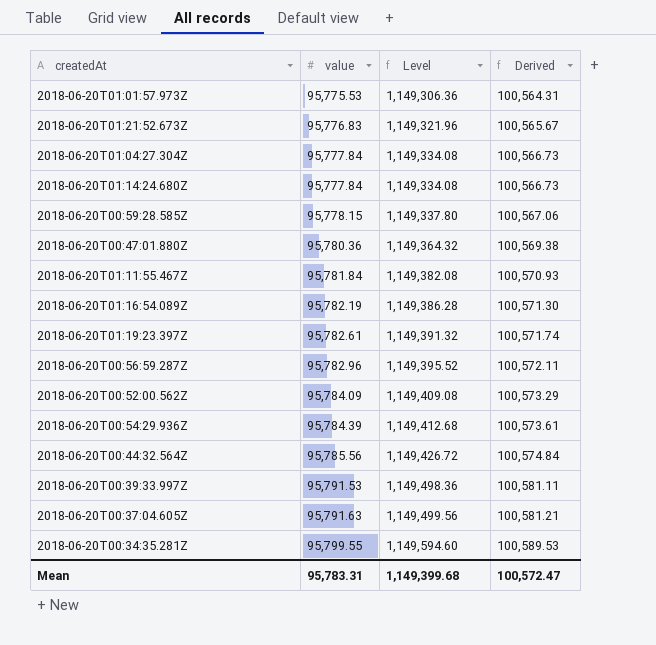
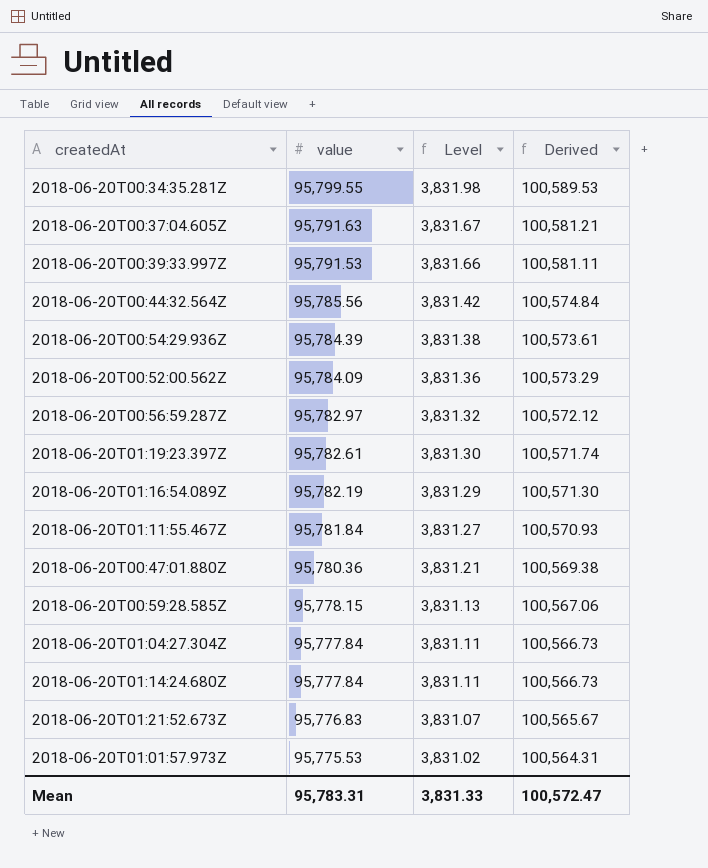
row order: value ascending -> value descending
column Level | formula: [value] * 12 -> [value] * 0.04
2018-06-20T00:56:59.287Z | value: 95,782.96 -> 95,782.97
2018-06-20T00:56:59.287Z | Derived: 100,572.11 -> 100,572.12
Mean | Level: 1,149,399.68 -> 3,831.33

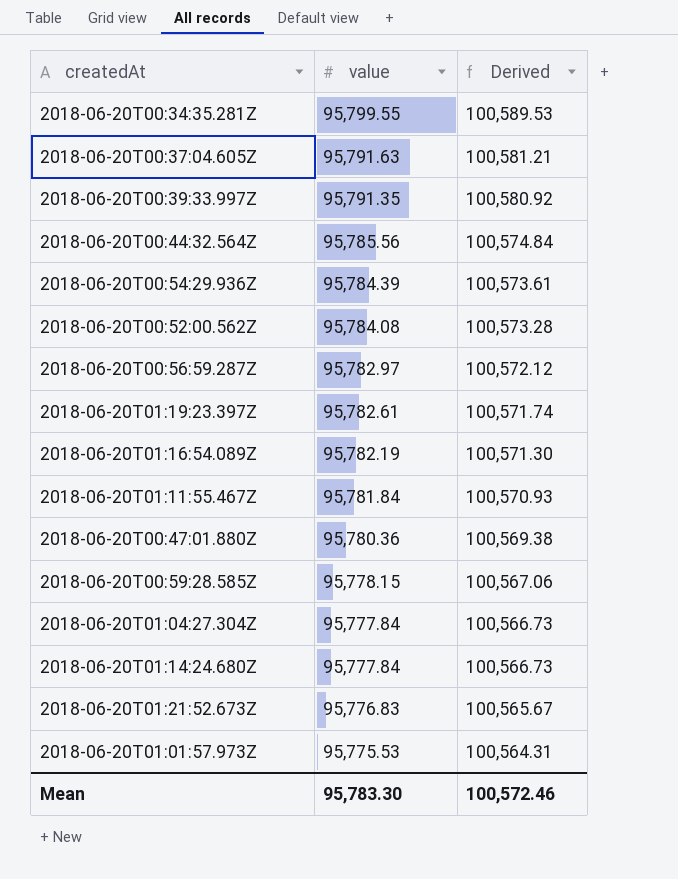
column Level | formula: [value] * 0.04 -> none
2018-06-20T00:39:33.997Z | value: 95,791.53 -> 95,791.35
2018-06-20T00:39:33.997Z | Derived: 100,581.11 -> 100,580.92
2018-06-20T00:52:00.562Z | value: 95,784.09 -> 95,784.08
2018-06-20T00:52:00.562Z | Derived: 100,573.29 -> 100,573.28
Mean | value: 95,783.31 -> 95,783.30
Mean | Derived: 100,572.47 -> 100,572.46

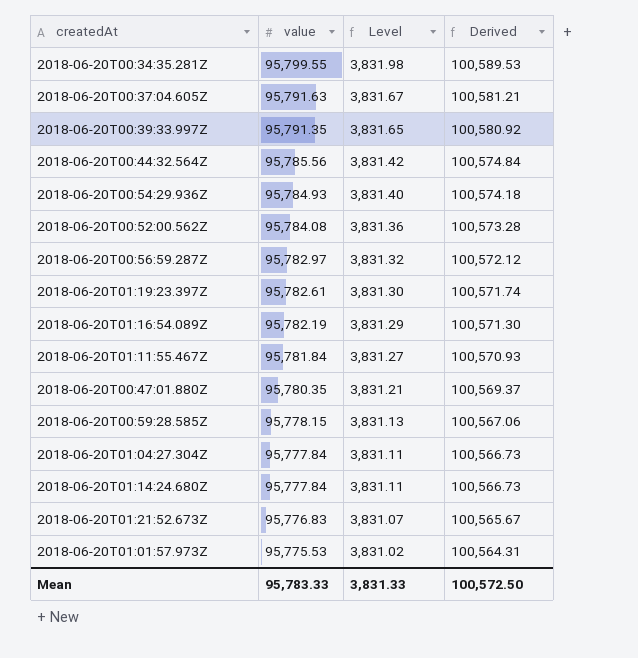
column Level | formula: none -> [value] * 0.04
2018-06-20T00:54:29.936Z | value: 95,784.39 -> 95,784.93
2018-06-20T00:54:29.936Z | Derived: 100,573.61 -> 100,574.18
2018-06-20T00:47:01.880Z | value: 95,780.36 -> 95,780.35
2018-06-20T00:47:01.880Z | Derived: 100,569.38 -> 100,569.37
Mean | value: 95,783.30 -> 95,783.33
Mean | Derived: 100,572.46 -> 100,572.50

